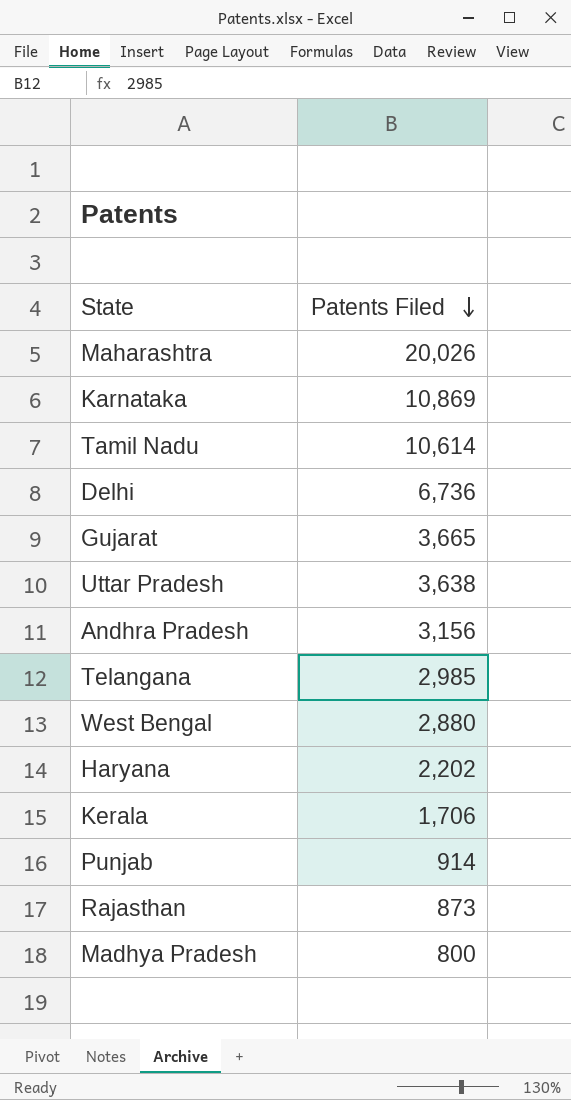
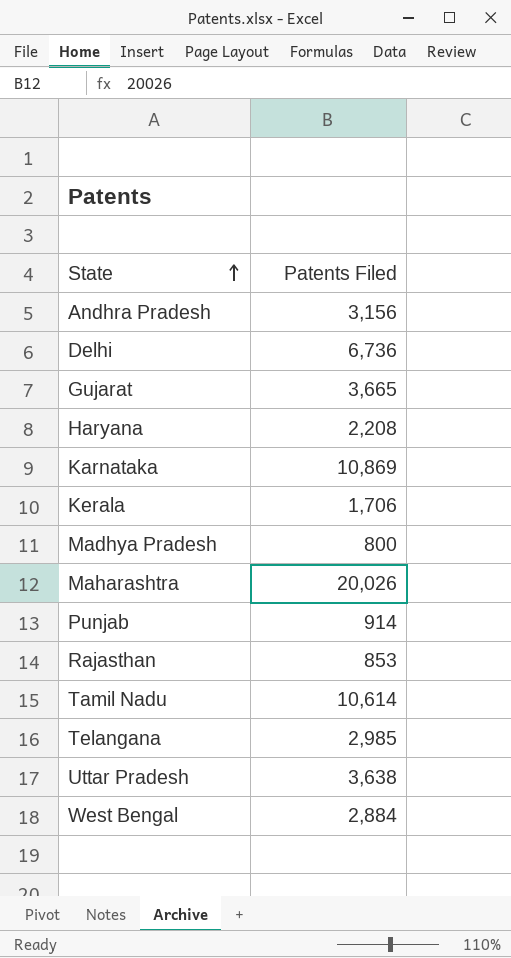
row order: Patents Filed descending -> State ascending
Haryana | Patents Filed: 2,202 -> 2,208
Rajasthan | Patents Filed: 873 -> 853
West Bengal | Patents Filed: 2,880 -> 2,884

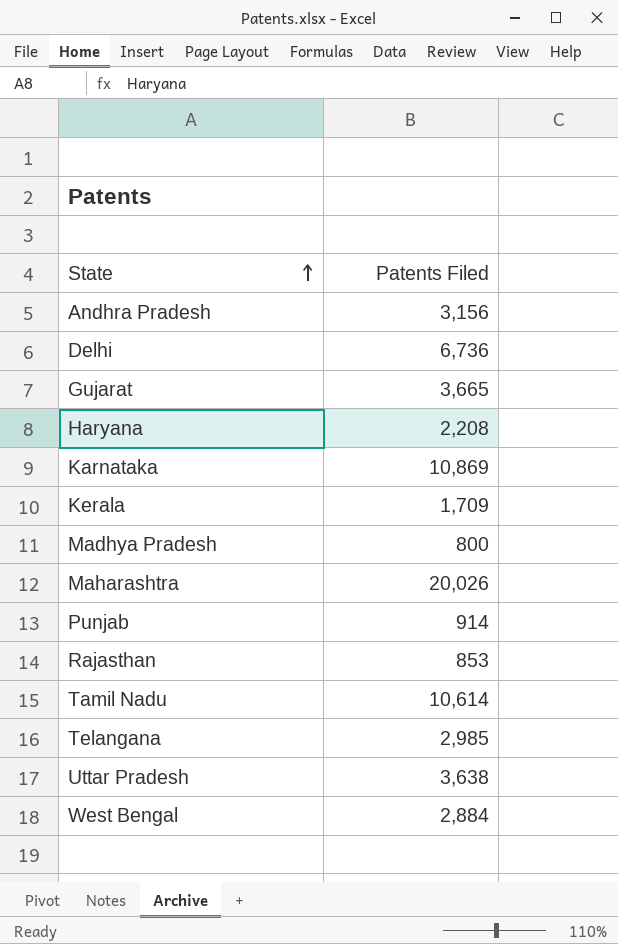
Kerala | Patents Filed: 1,706 -> 1,709

